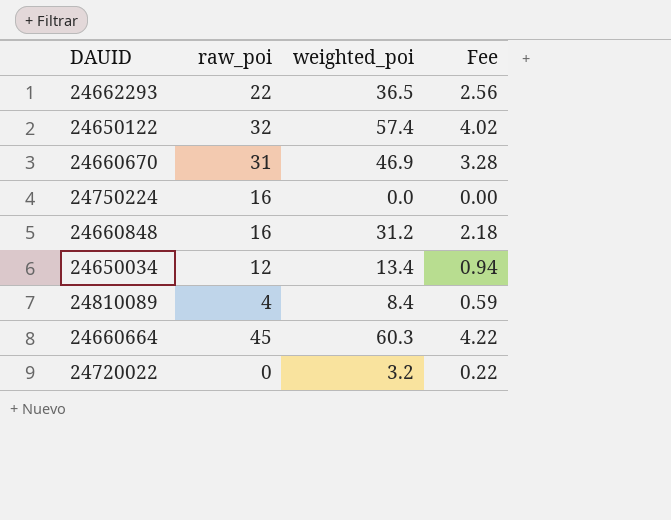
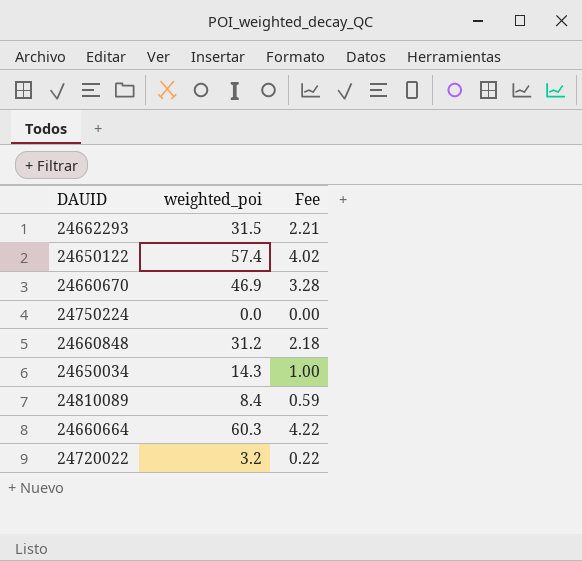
column raw_poi | position: 2 -> none
24662293 | weighted_poi: 36.5 -> 31.5
24662293 | Fee: 2.56 -> 2.21
24650034 | weighted_poi: 13.4 -> 14.3
24650034 | Fee: 0.94 -> 1.00

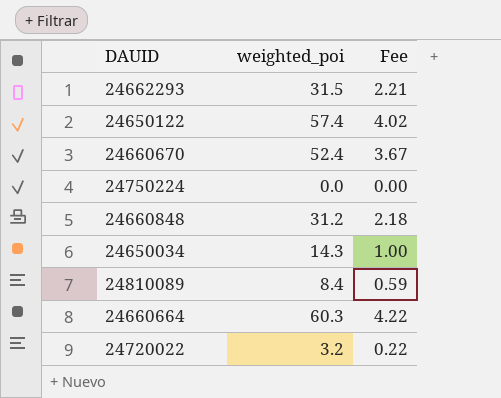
24660670 | weighted_poi: 46.9 -> 52.4
24660670 | Fee: 3.28 -> 3.67

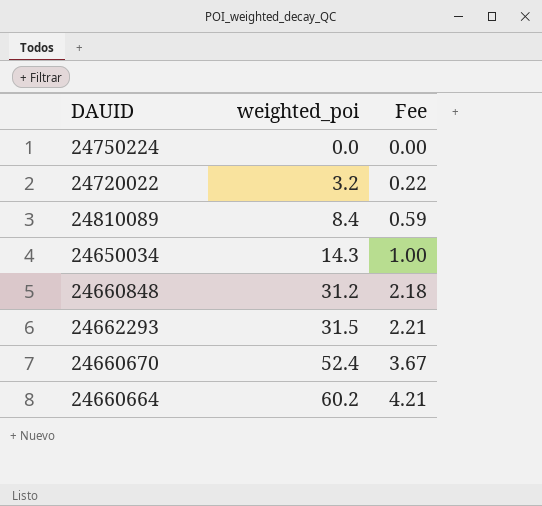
row order: none -> weighted_poi ascending
row 24650122: 57.4 | 4.02 -> none
24660664 | weighted_poi: 60.3 -> 60.2
24660664 | Fee: 4.22 -> 4.21

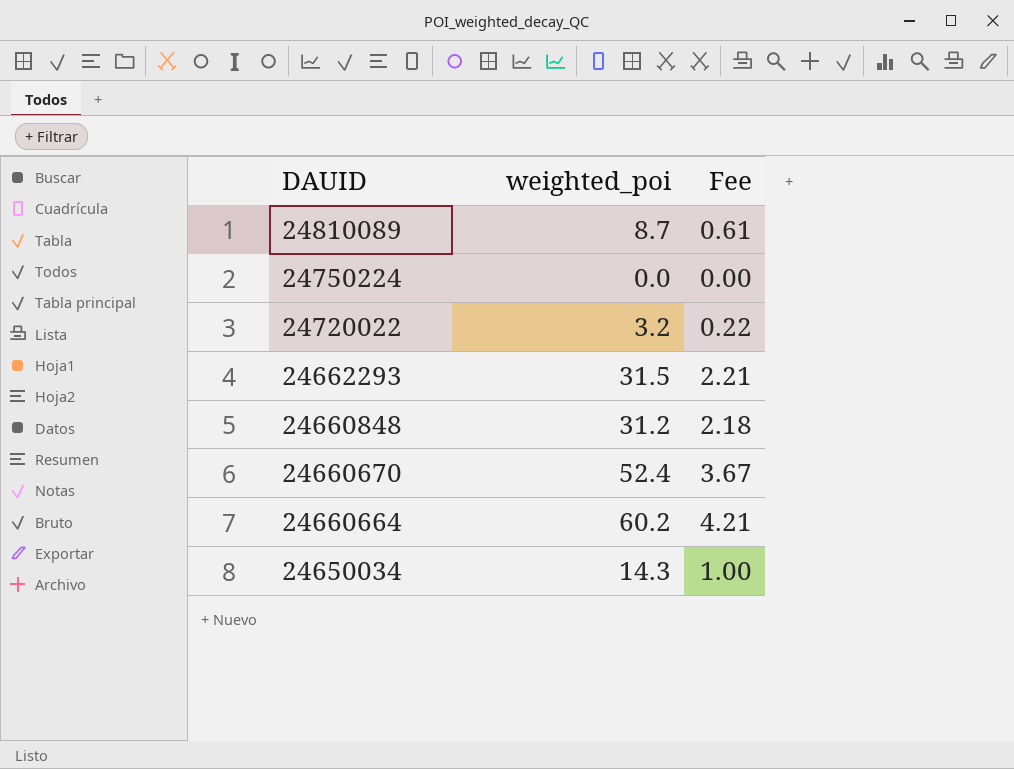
row order: weighted_poi ascending -> DAUID descending
24810089 | weighted_poi: 8.4 -> 8.7
24810089 | Fee: 0.59 -> 0.61

